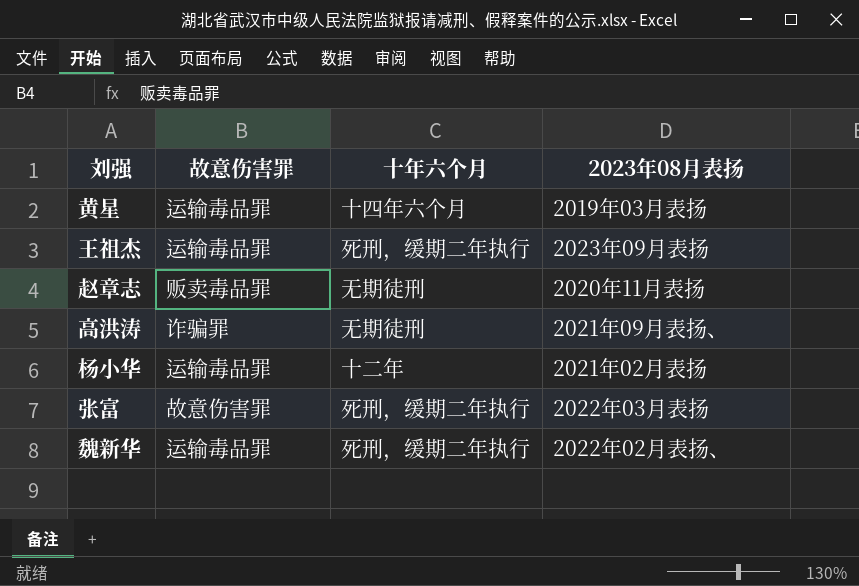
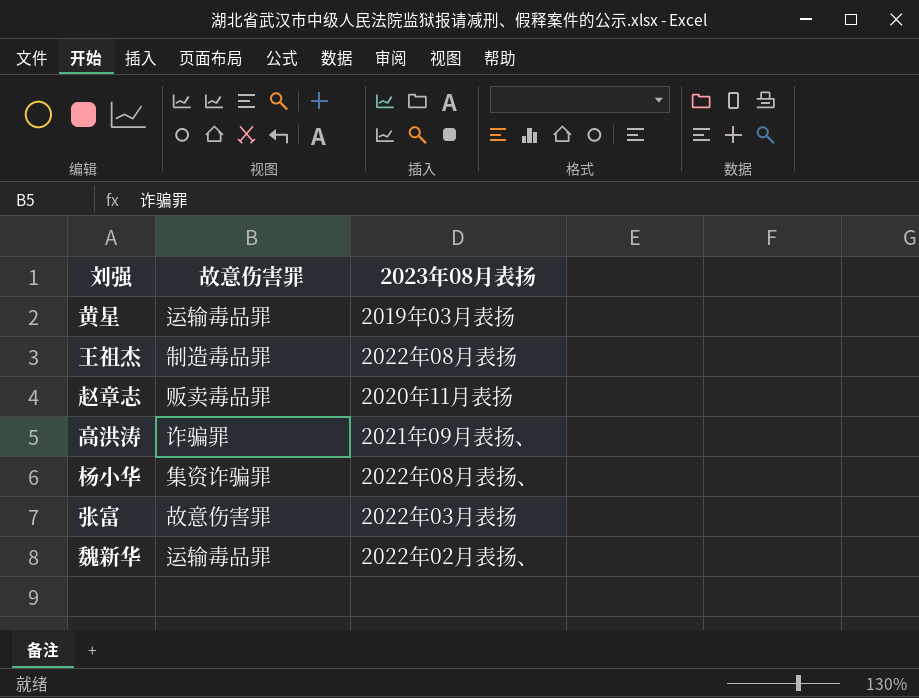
column 十年六个月 | position: 3 -> none
王祖杰 | 故意伤害罪: 运输毒品罪 -> 制造毒品罪
王祖杰 | 2023年08月表扬: 2023年09月表扬 -> 2022年08月表扬
杨小华 | 故意伤害罪: 运输毒品罪 -> 集资诈骗罪
杨小华 | 2023年08月表扬: 2021年02月表扬 -> 2022年08月表扬、

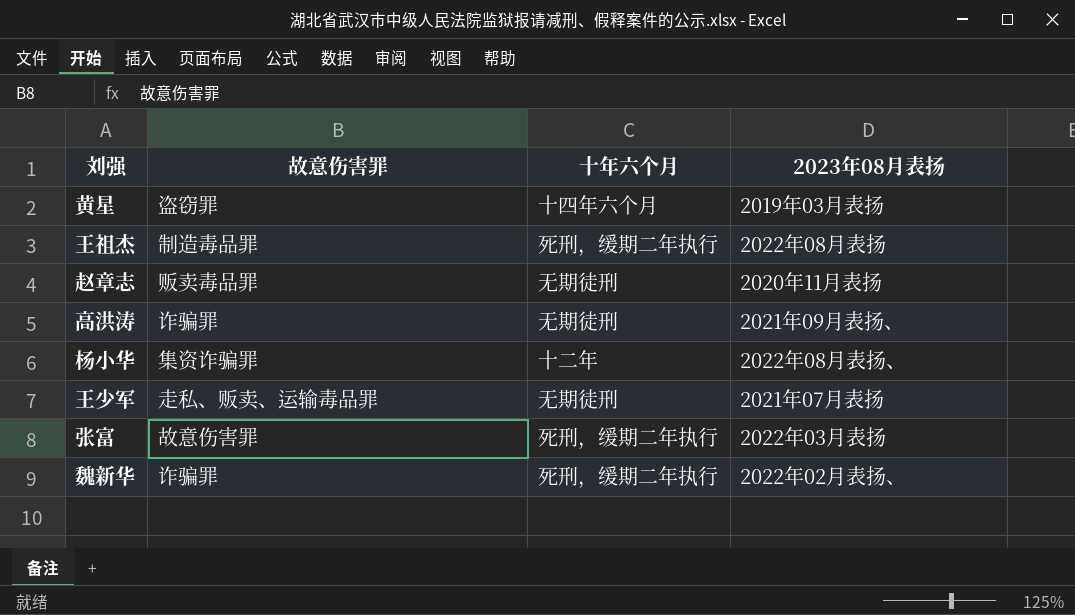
column 十年六个月 | position: none -> 3
黄星 | 故意伤害罪: 运输毒品罪 -> 盗窃罪
row 王少军: none -> 走私、贩卖、运输毒品罪 | 无期徒刑 | 2021年07月表扬
魏新华 | 故意伤害罪: 运输毒品罪 -> 诈骗罪

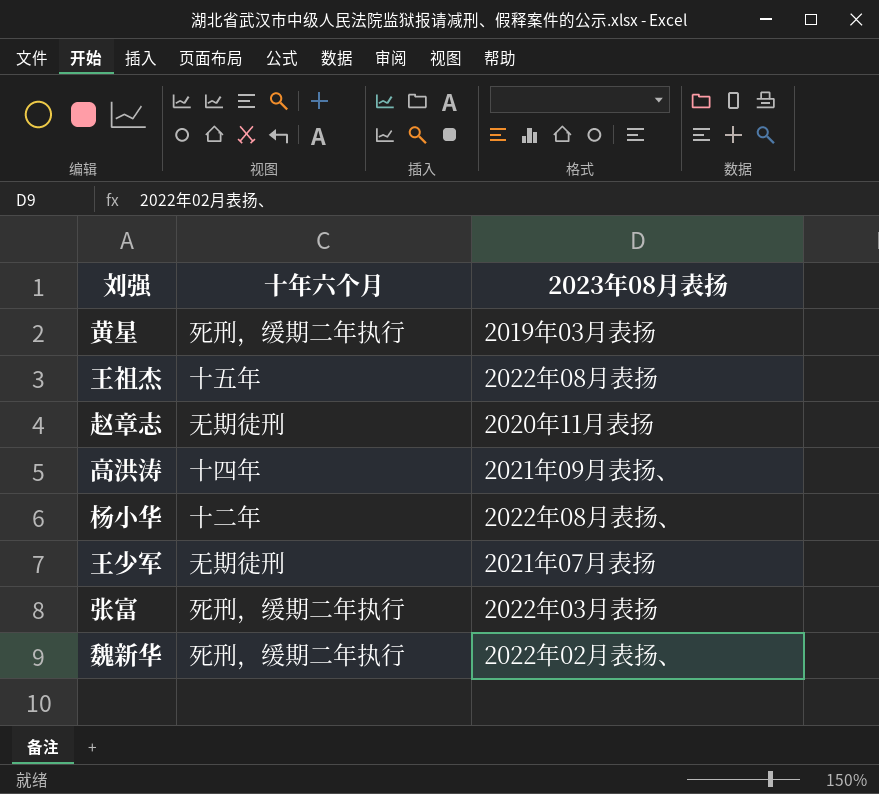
column 故意伤害罪 | position: 2 -> none
黄星 | 十年六个月: 十四年六个月 -> 死刑，缓期二年执行
王祖杰 | 十年六个月: 死刑，缓期二年执行 -> 十五年
高洪涛 | 十年六个月: 无期徒刑 -> 十四年

